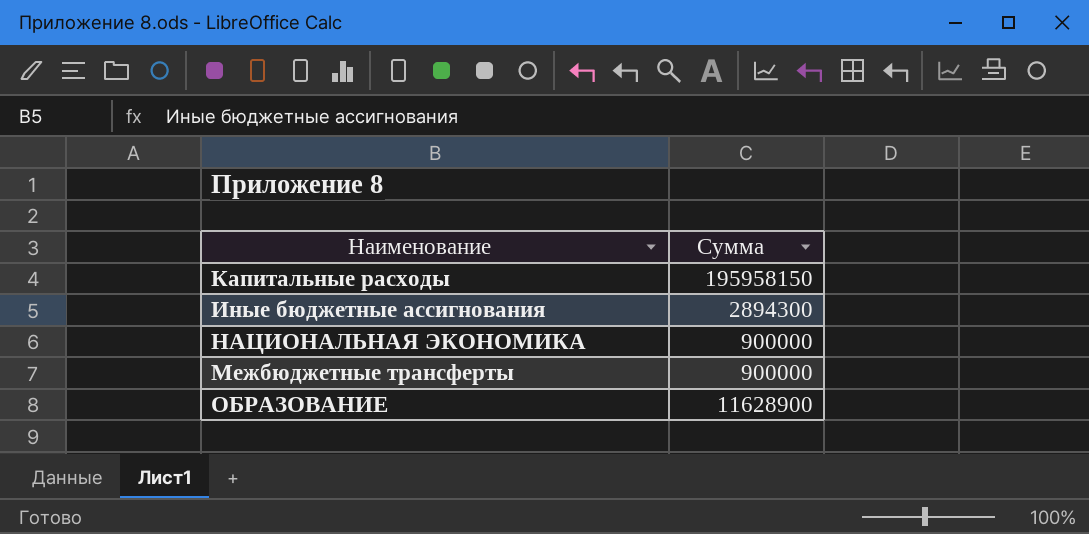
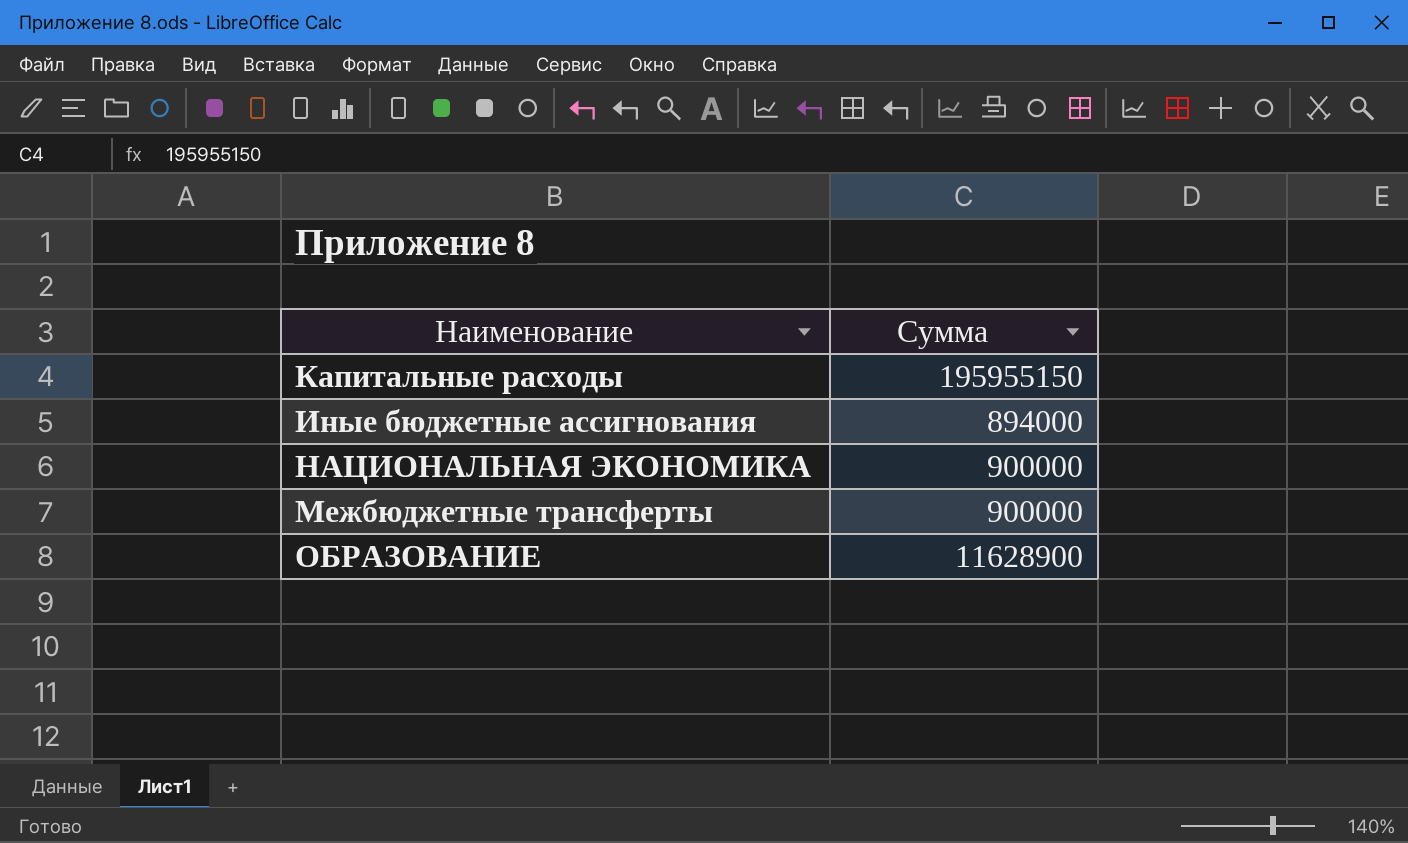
Капитальные расходы | Сумма: 195958150 -> 195955150
Иные бюджетные ассигнования | Сумма: 2894300 -> 894000

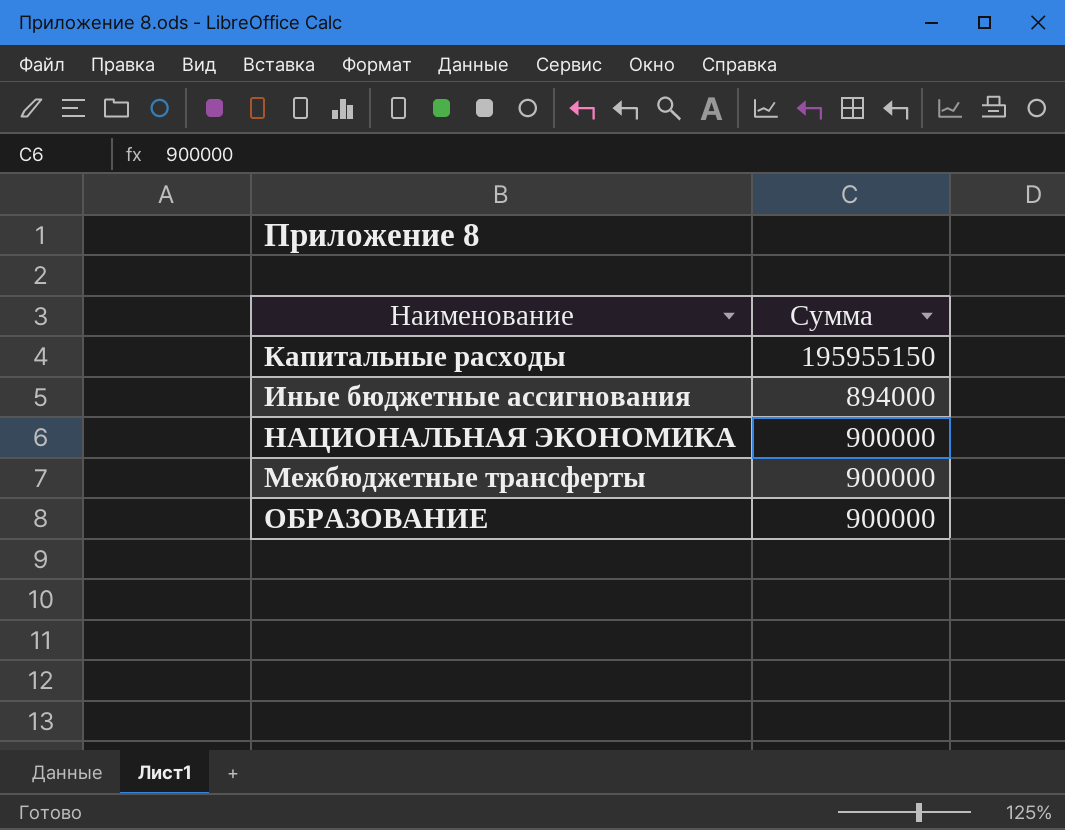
ОБРАЗОВАНИЕ | Сумма: 11628900 -> 900000

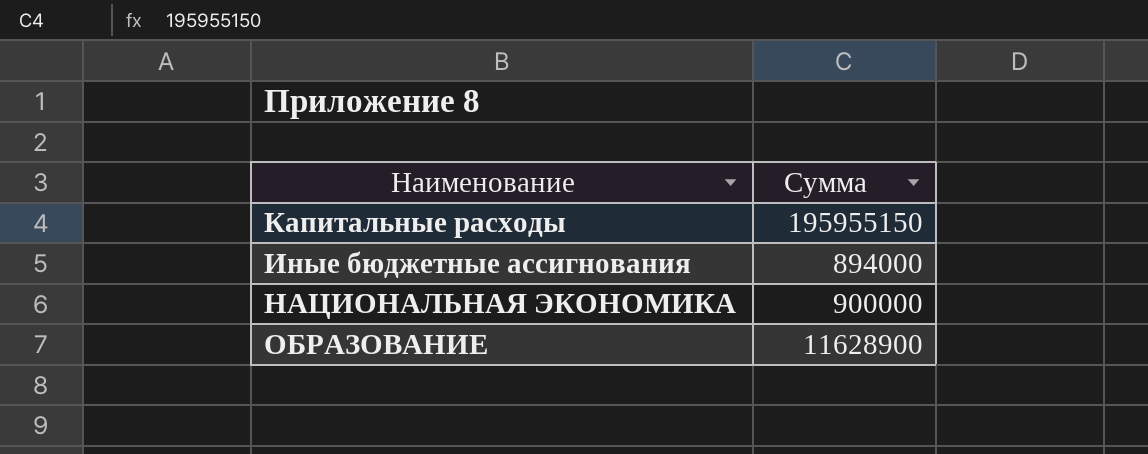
row Межбюджетные трансферты: 900000 -> none
ОБРАЗОВАНИЕ | Сумма: 900000 -> 11628900

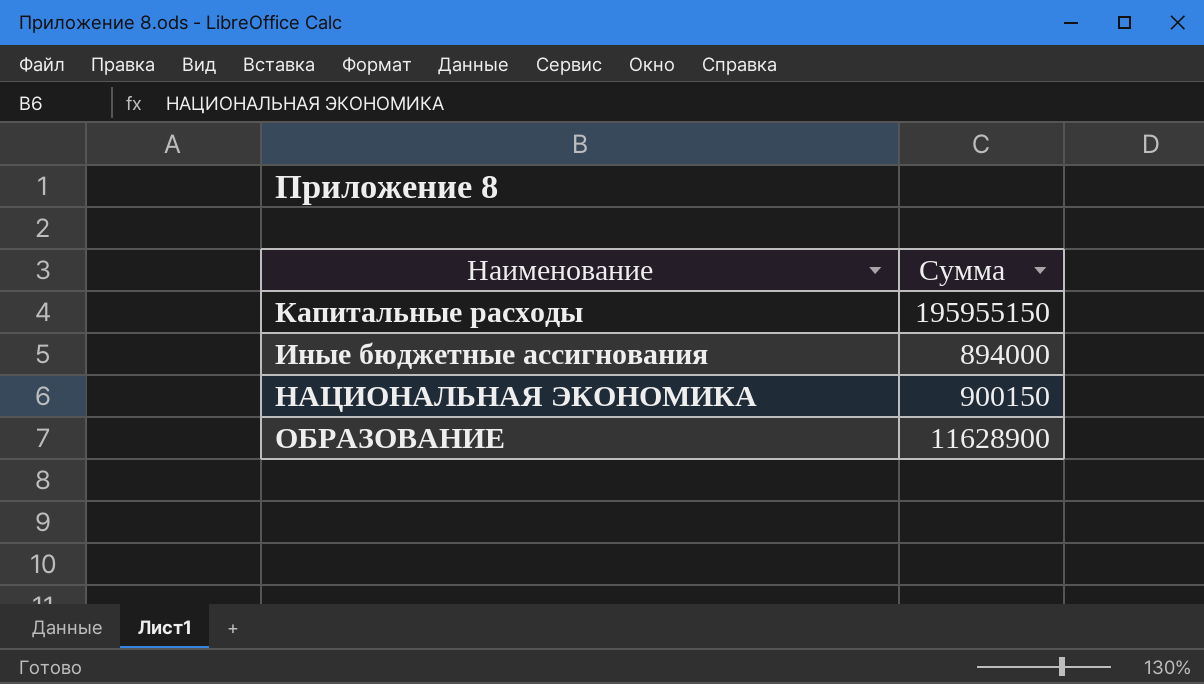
НАЦИОНАЛЬНАЯ ЭКОНОМИКА | Сумма: 900000 -> 900150

